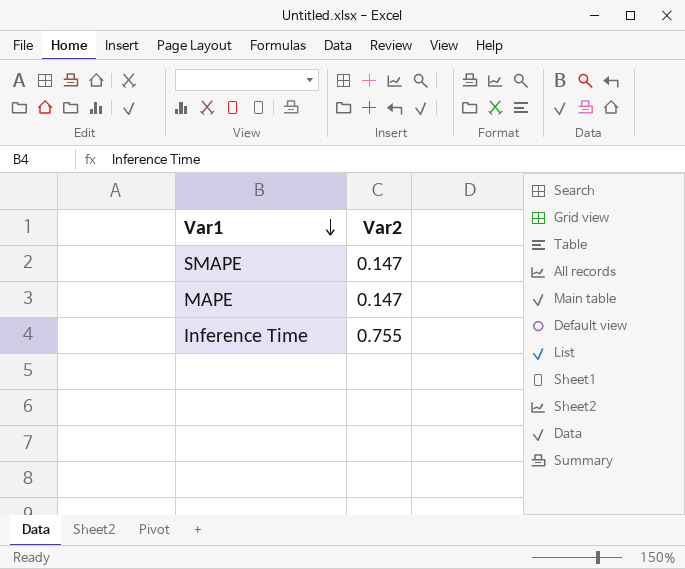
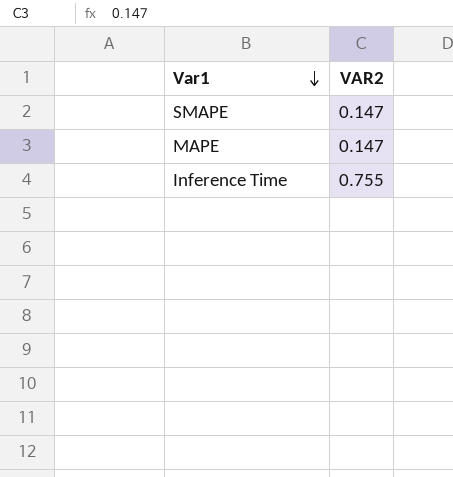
column name: Var2 -> VAR2

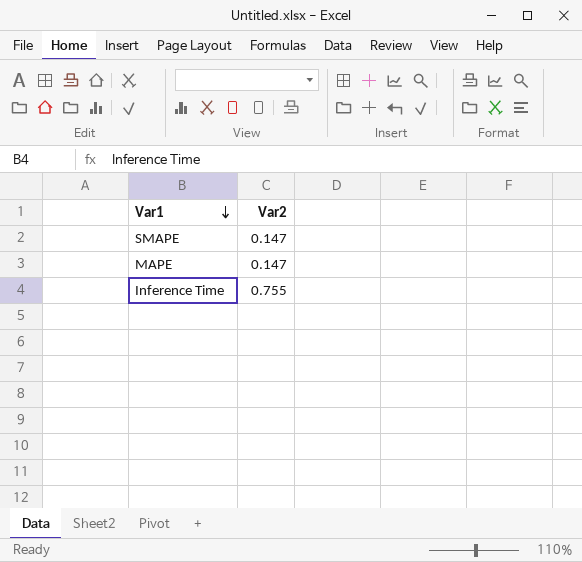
column name: VAR2 -> Var2

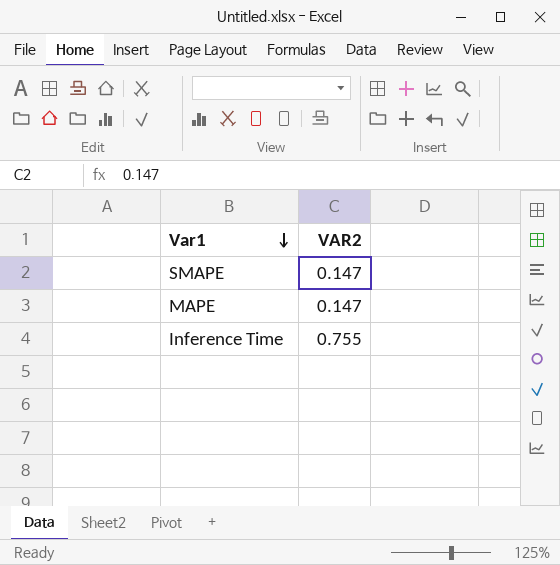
column name: Var2 -> VAR2

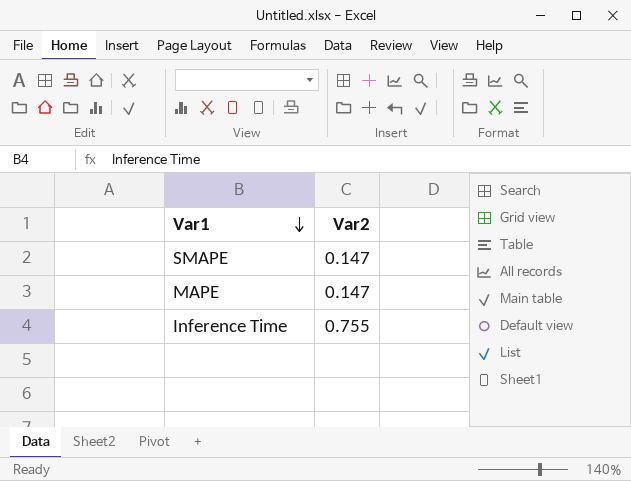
column name: VAR2 -> Var2

